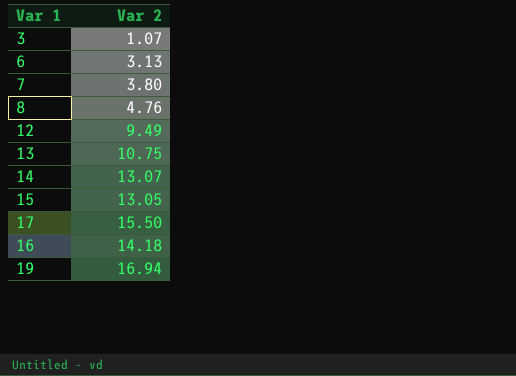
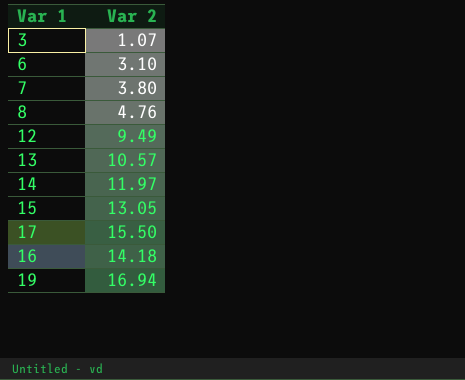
6 | Var 2: 3.13 -> 3.10
13 | Var 2: 10.75 -> 10.57
14 | Var 2: 13.07 -> 11.97

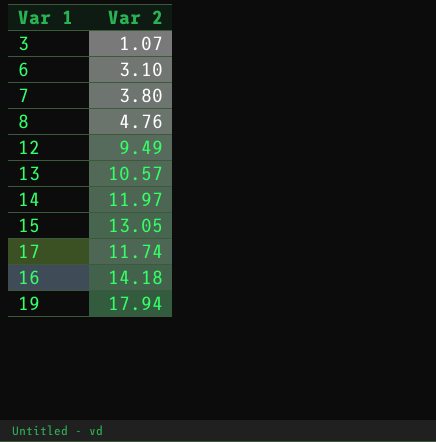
17 | Var 2: 15.50 -> 11.74
19 | Var 2: 16.94 -> 17.94

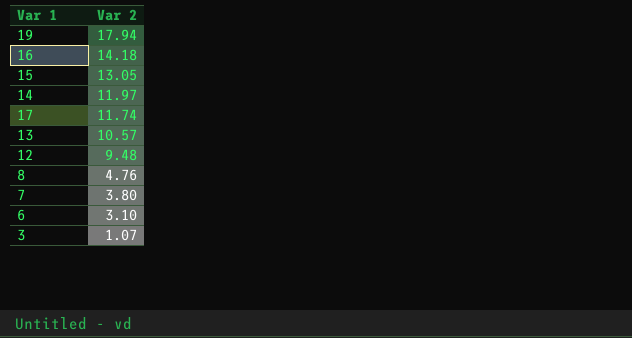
row order: none -> Var 2 descending
12 | Var 2: 9.49 -> 9.48

